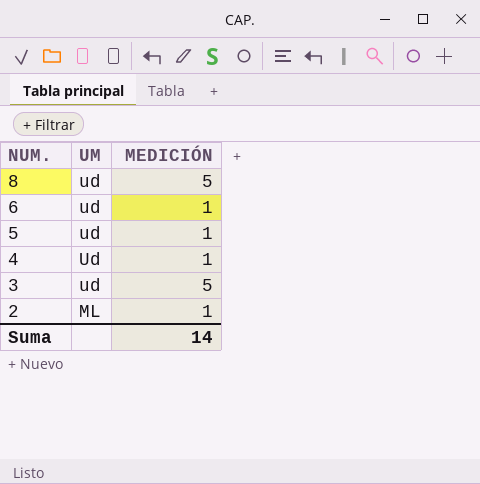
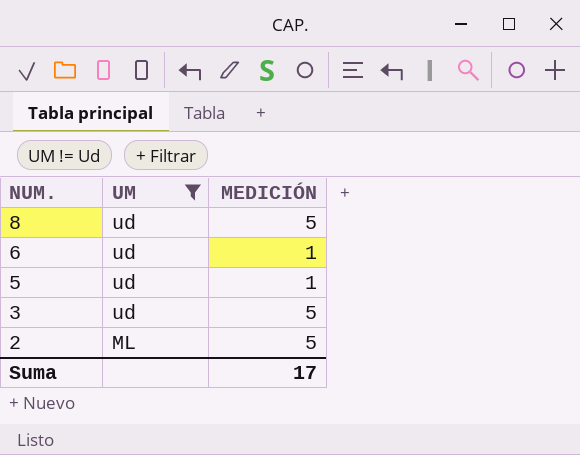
filter: none -> UM != Ud
2 | MEDICIÓN: 1 -> 5
Suma | MEDICIÓN: 14 -> 17

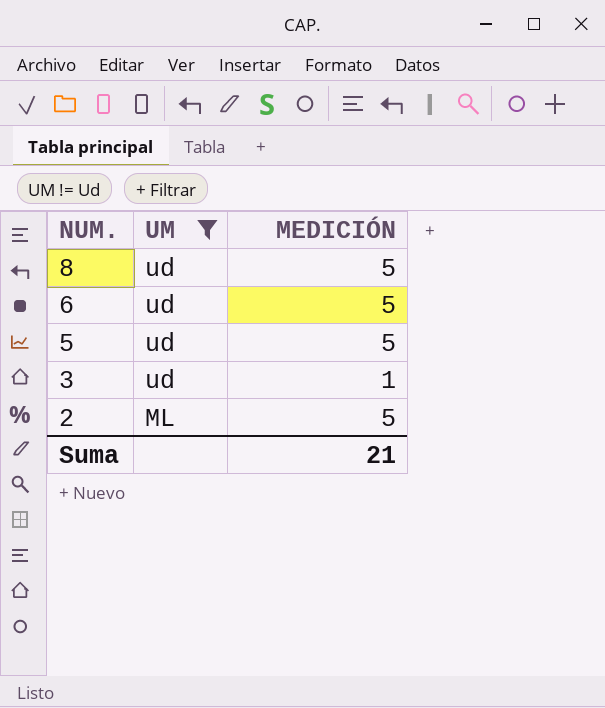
6 | MEDICIÓN: 1 -> 5
5 | MEDICIÓN: 1 -> 5
3 | MEDICIÓN: 5 -> 1
Suma | MEDICIÓN: 17 -> 21

